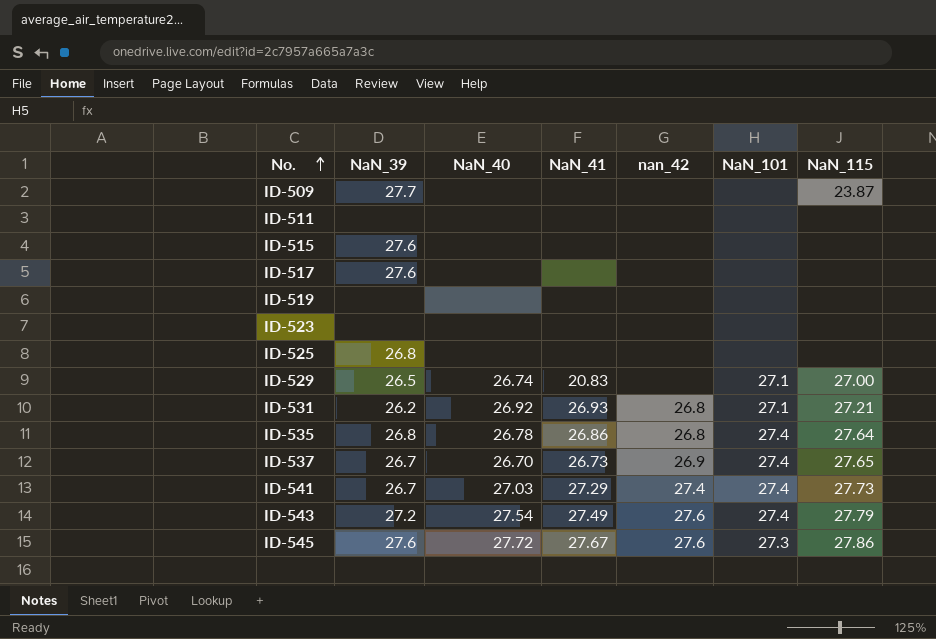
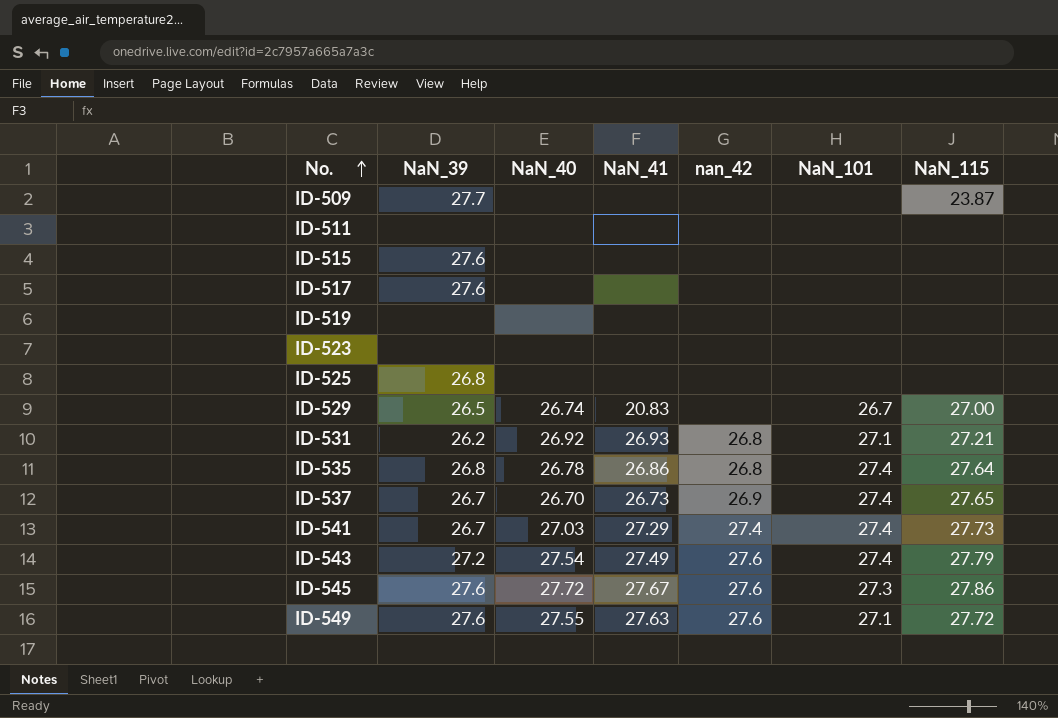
ID-529 | NaN_101: 27.1 -> 26.7
row ID-549: none -> 27.6 | 27.55 | 27.63 | 27.6 | 27.1 | 27.72

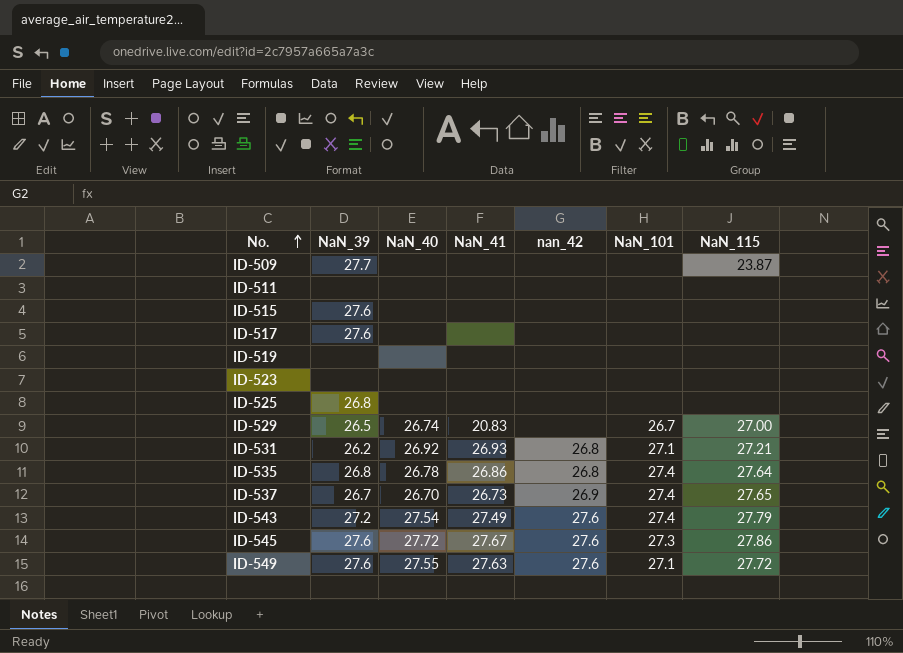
row ID-541: 26.7 | 27.03 | 27.29 | 27.4 | 27.4 | 27.73 -> none

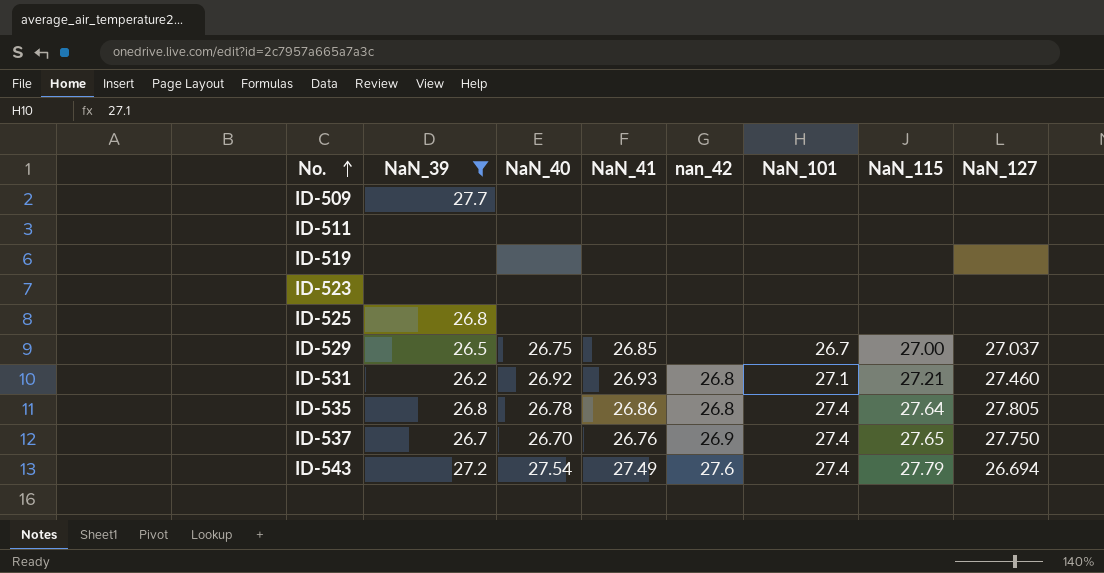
filter: none -> NaN_39 != 27.6
column NaN_127 | position: none -> 8
ID-509 | NaN_115: 23.87 -> none
ID-529 | NaN_40: 26.74 -> 26.75
ID-529 | NaN_41: 20.83 -> 26.85
ID-537 | NaN_41: 26.73 -> 26.76

